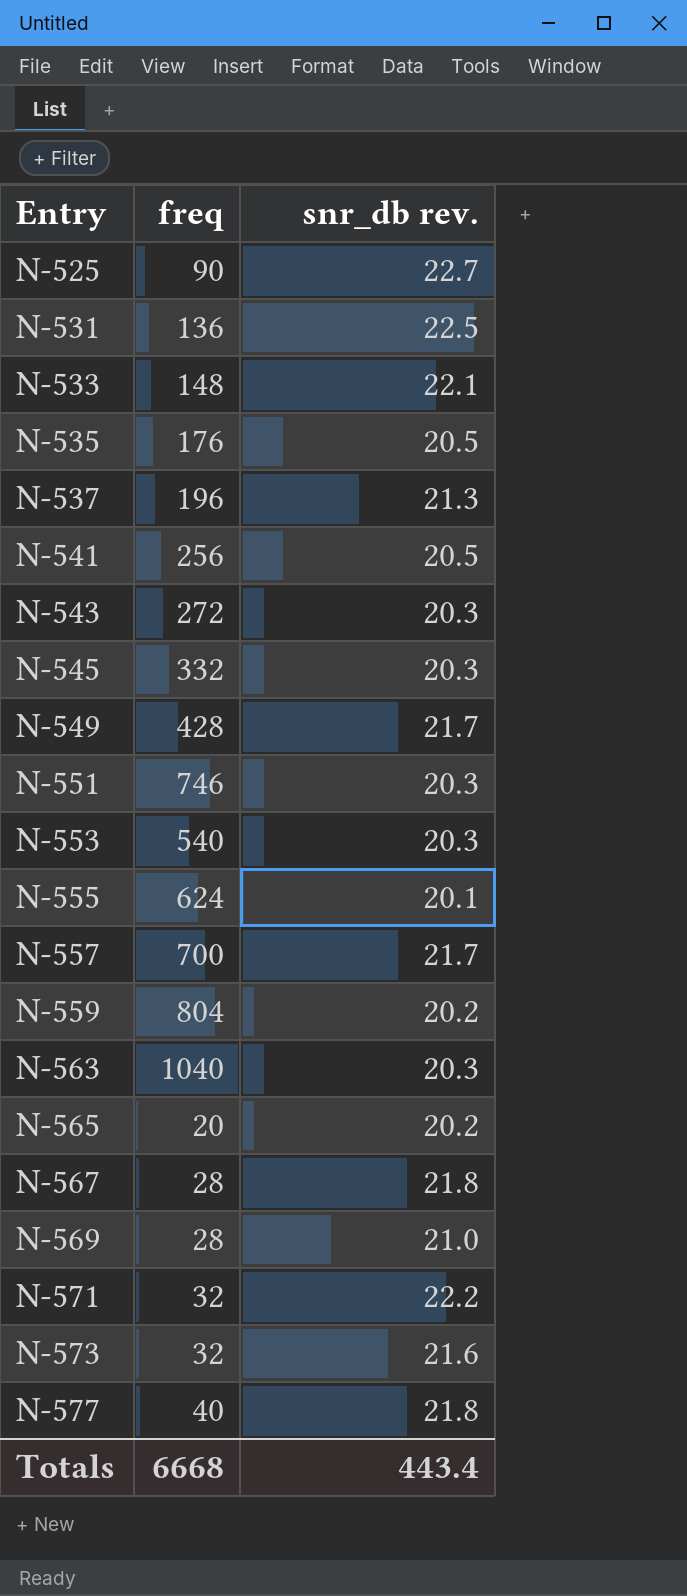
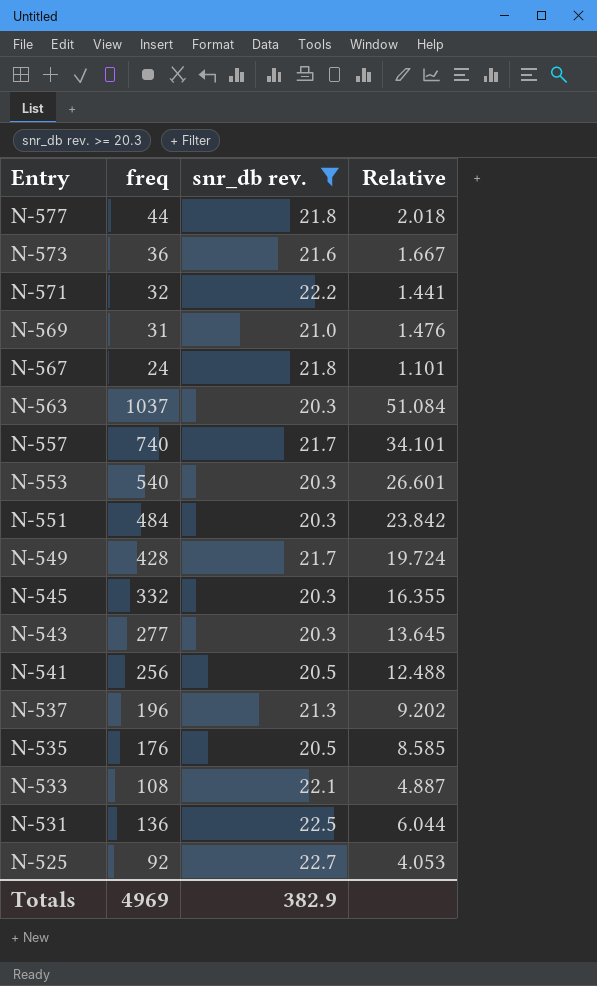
filter: none -> snr_db rev. >= 20.3
row order: Entry ascending -> Entry descending
column Relative | formula: none -> [freq] / [snr_db rev.]
N-577 | freq: 40 -> 44
N-573 | freq: 32 -> 36
N-569 | freq: 28 -> 31
N-567 | freq: 28 -> 24
N-563 | freq: 1040 -> 1037
N-557 | freq: 700 -> 740
N-551 | freq: 746 -> 484
N-543 | freq: 272 -> 277
N-533 | freq: 148 -> 108
N-525 | freq: 90 -> 92
Totals | freq: 6668 -> 4969
Totals | snr_db rev.: 443.4 -> 382.9

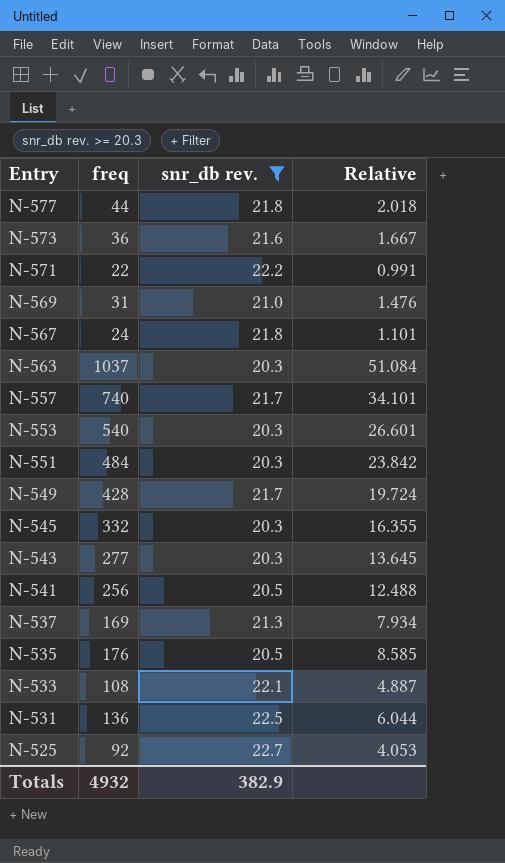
N-571 | freq: 32 -> 22
N-571 | Relative: 1.441 -> 0.991
N-537 | freq: 196 -> 169
N-537 | Relative: 9.202 -> 7.934
Totals | freq: 4969 -> 4932

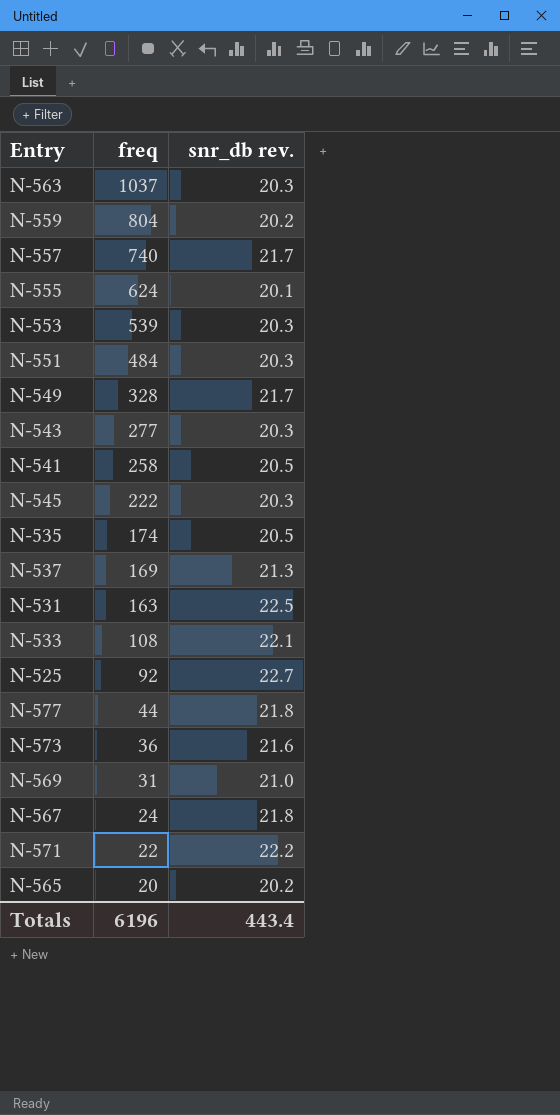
filter: snr_db rev. >= 20.3 -> none
row order: Entry descending -> freq descending
column Relative | formula: [freq] / [snr_db rev.] -> none
N-553 | freq: 540 -> 539
N-549 | freq: 428 -> 328
N-541 | freq: 256 -> 258
N-545 | freq: 332 -> 222
N-535 | freq: 176 -> 174
N-531 | freq: 136 -> 163
Totals | freq: 4932 -> 6196
Totals | snr_db rev.: 382.9 -> 443.4

